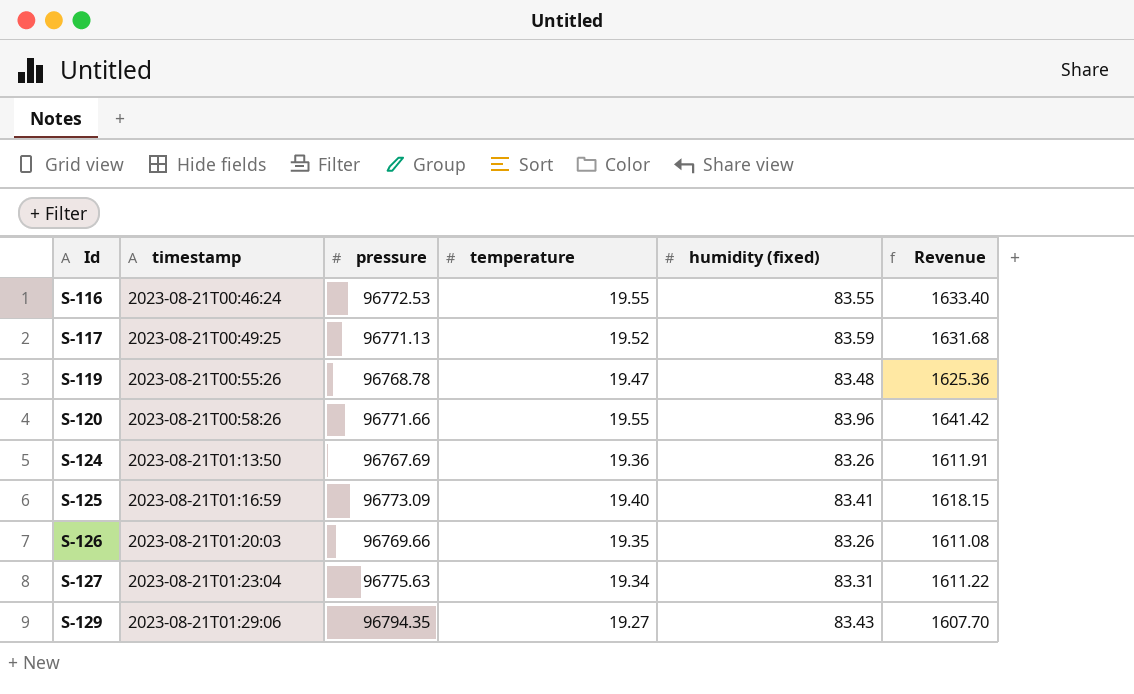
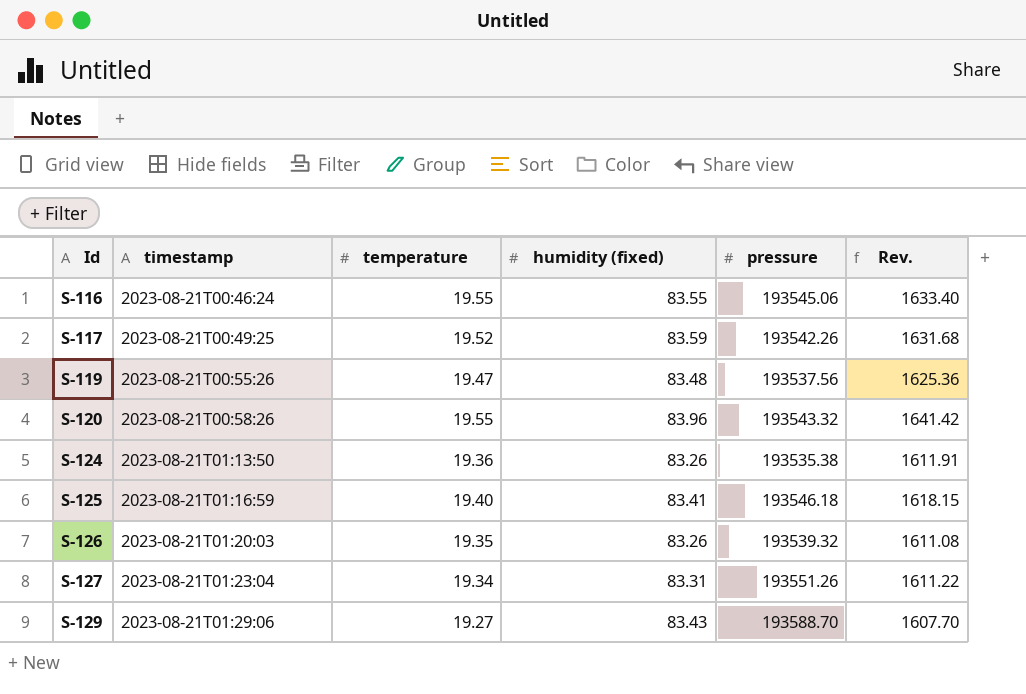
column pressure | position: 3 -> 5
column name: Revenue -> Rev.
S-116 | pressure: 96772.53 -> 193545.06
S-117 | pressure: 96771.13 -> 193542.26
S-119 | pressure: 96768.78 -> 193537.56
S-120 | pressure: 96771.66 -> 193543.32
S-124 | pressure: 96767.69 -> 193535.38
S-125 | pressure: 96773.09 -> 193546.18
S-126 | pressure: 96769.66 -> 193539.32
S-127 | pressure: 96775.63 -> 193551.26
S-129 | pressure: 96794.35 -> 193588.70

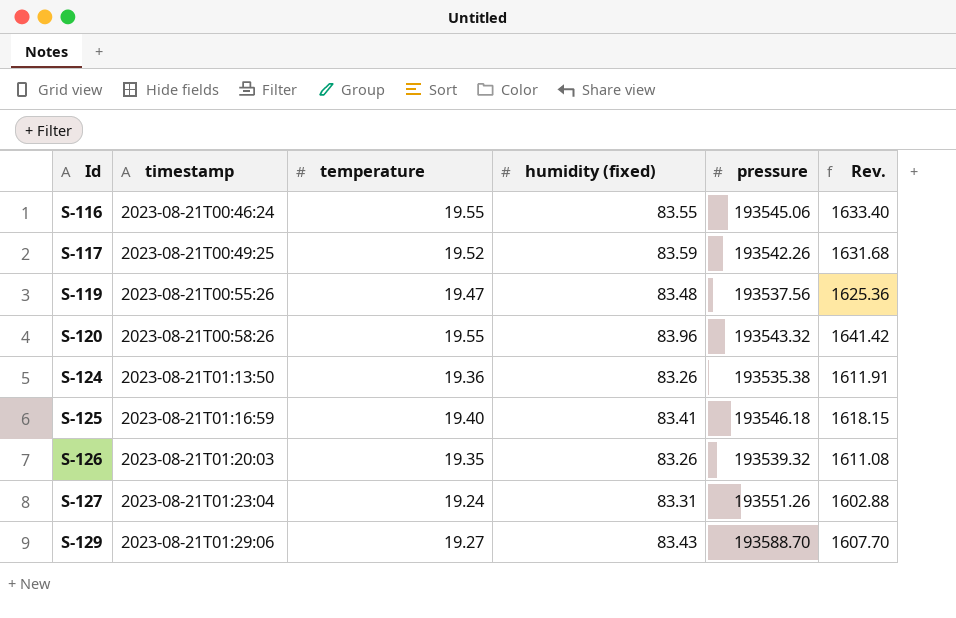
S-127 | temperature: 19.34 -> 19.24
S-127 | Rev.: 1611.22 -> 1602.88

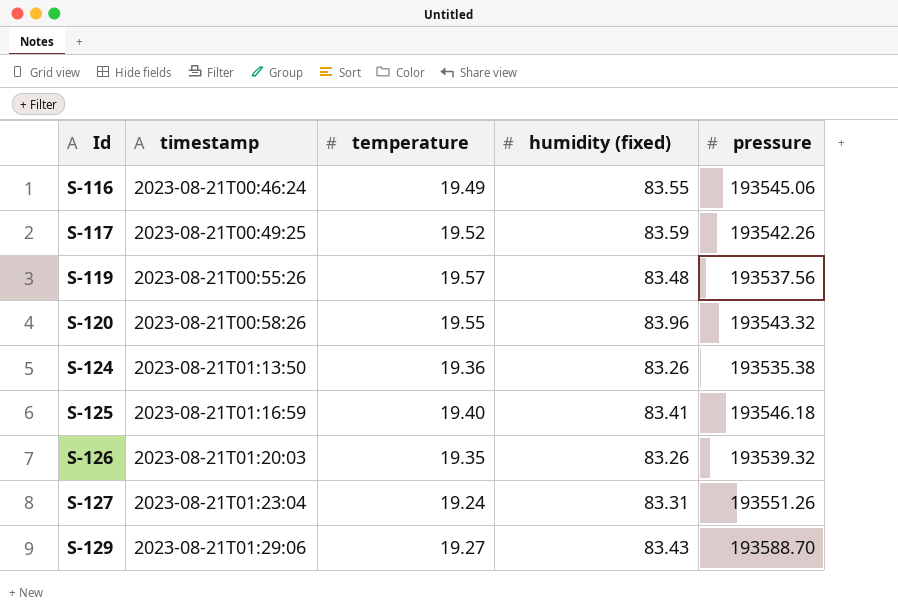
column Rev. | formula: [temperature] * [humidity (fixed)] -> none
S-116 | temperature: 19.55 -> 19.49
S-119 | temperature: 19.47 -> 19.57

